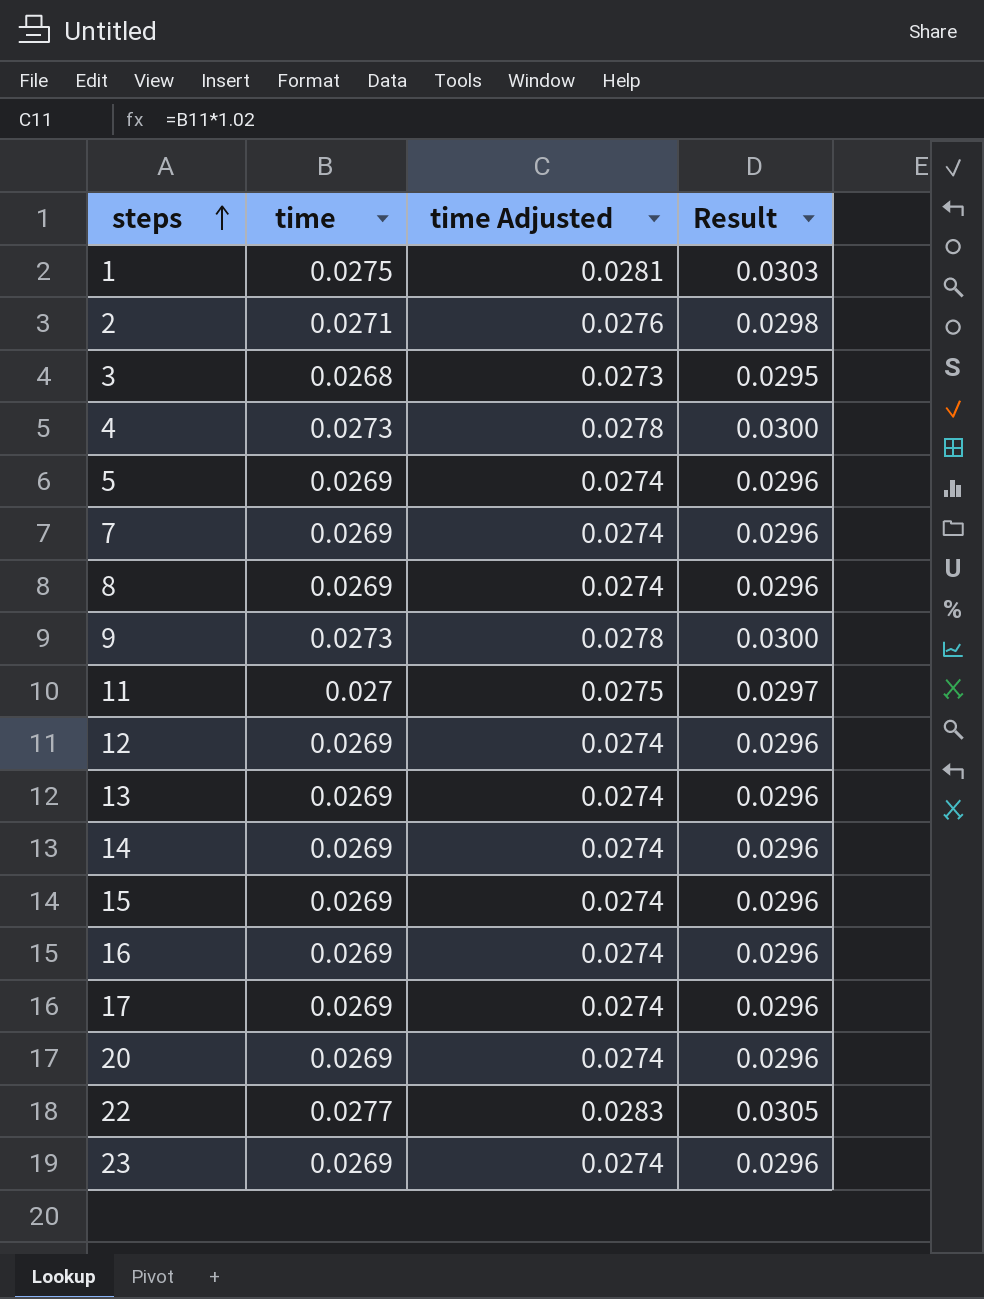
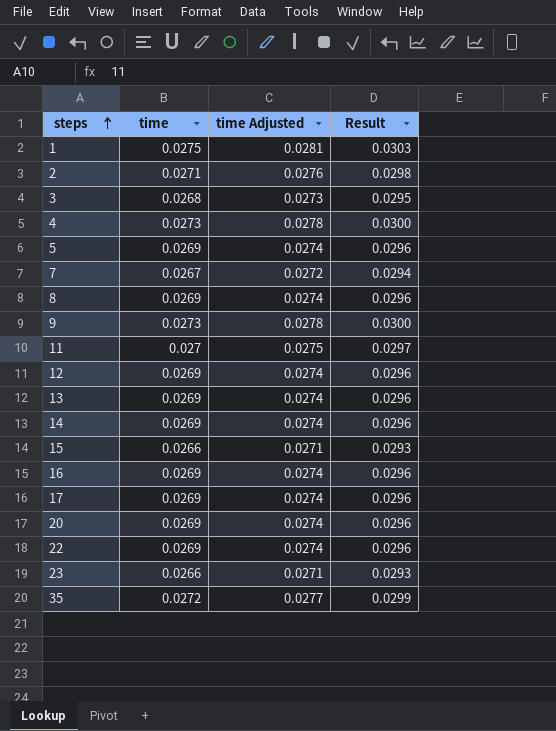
7 | time: 0.0269 -> 0.0267
7 | time Adjusted: 0.0274 -> 0.0272
7 | Result: 0.0296 -> 0.0294
15 | time: 0.0269 -> 0.0266
15 | time Adjusted: 0.0274 -> 0.0271
15 | Result: 0.0296 -> 0.0293
22 | time: 0.0277 -> 0.0269
22 | time Adjusted: 0.0283 -> 0.0274
22 | Result: 0.0305 -> 0.0296
23 | time: 0.0269 -> 0.0266
23 | time Adjusted: 0.0274 -> 0.0271
23 | Result: 0.0296 -> 0.0293
row 35: none -> 0.0272 | 0.0277 | 0.0299

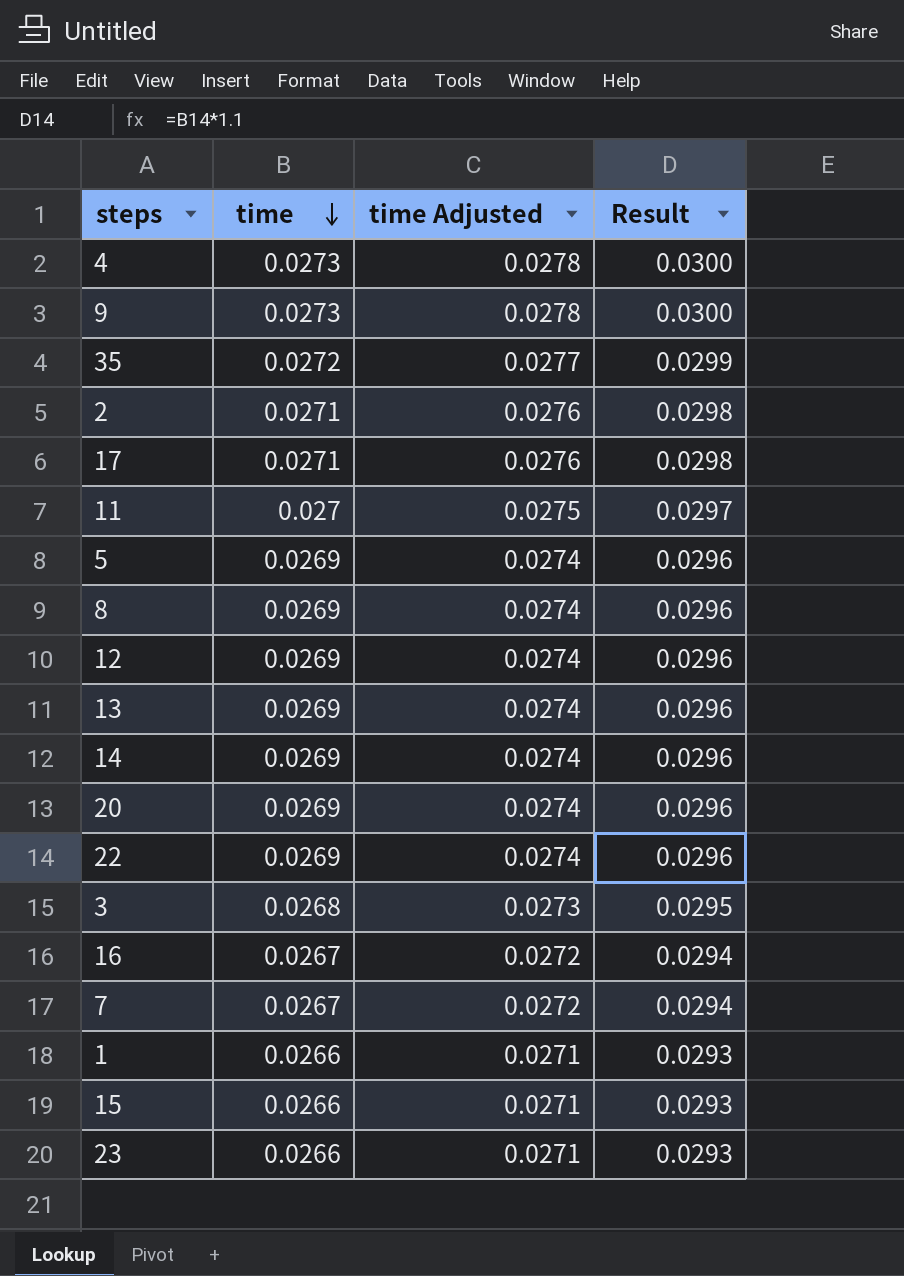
row order: steps ascending -> time descending
17 | time: 0.0269 -> 0.0271
17 | time Adjusted: 0.0274 -> 0.0276
17 | Result: 0.0296 -> 0.0298
16 | time: 0.0269 -> 0.0267
16 | time Adjusted: 0.0274 -> 0.0272
16 | Result: 0.0296 -> 0.0294
1 | time: 0.0275 -> 0.0266
1 | time Adjusted: 0.0281 -> 0.0271
1 | Result: 0.0303 -> 0.0293

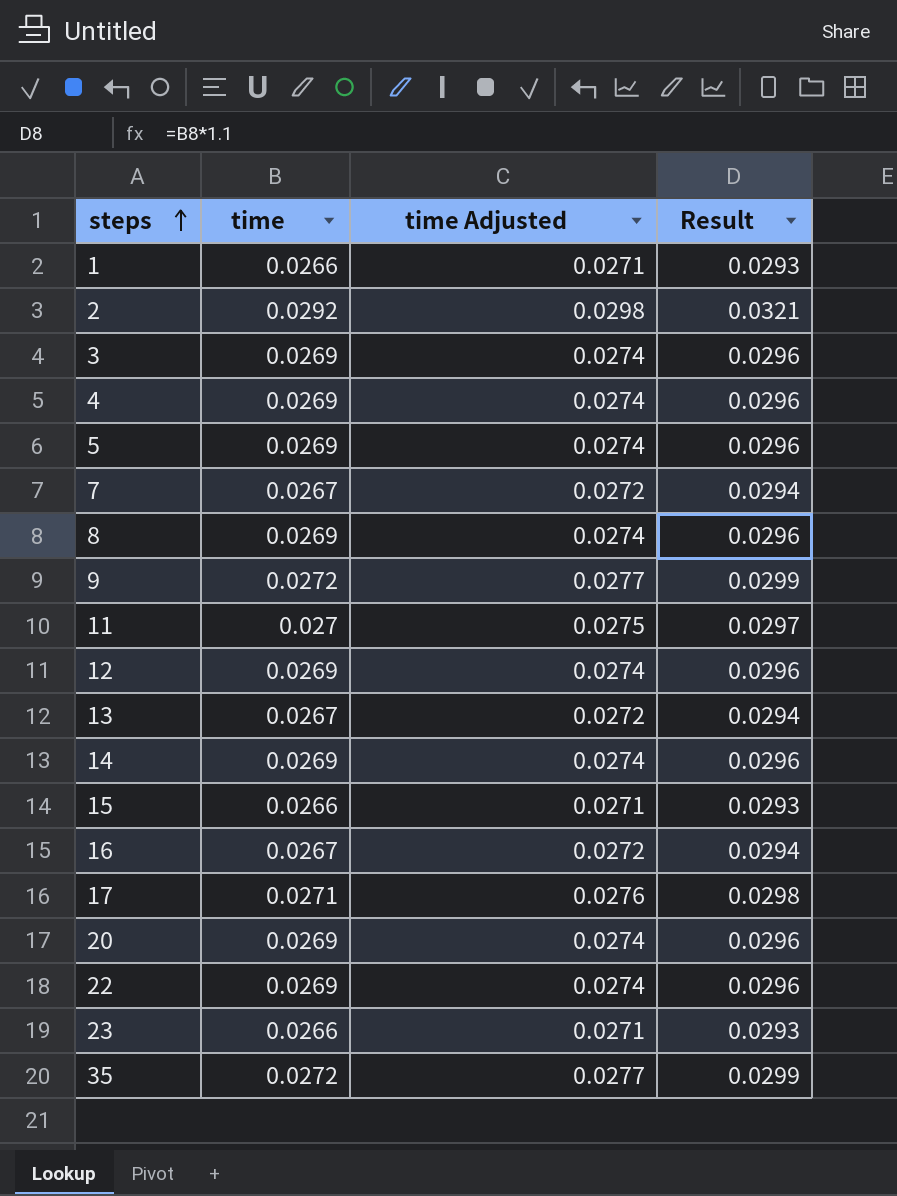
row order: time descending -> steps ascending
2 | time: 0.0271 -> 0.0292
2 | time Adjusted: 0.0276 -> 0.0298
2 | Result: 0.0298 -> 0.0321
3 | time: 0.0268 -> 0.0269
3 | time Adjusted: 0.0273 -> 0.0274
3 | Result: 0.0295 -> 0.0296
4 | time: 0.0273 -> 0.0269
4 | time Adjusted: 0.0278 -> 0.0274
4 | Result: 0.0300 -> 0.0296
9 | time: 0.0273 -> 0.0272
9 | time Adjusted: 0.0278 -> 0.0277
9 | Result: 0.0300 -> 0.0299
13 | time: 0.0269 -> 0.0267
13 | time Adjusted: 0.0274 -> 0.0272
13 | Result: 0.0296 -> 0.0294

